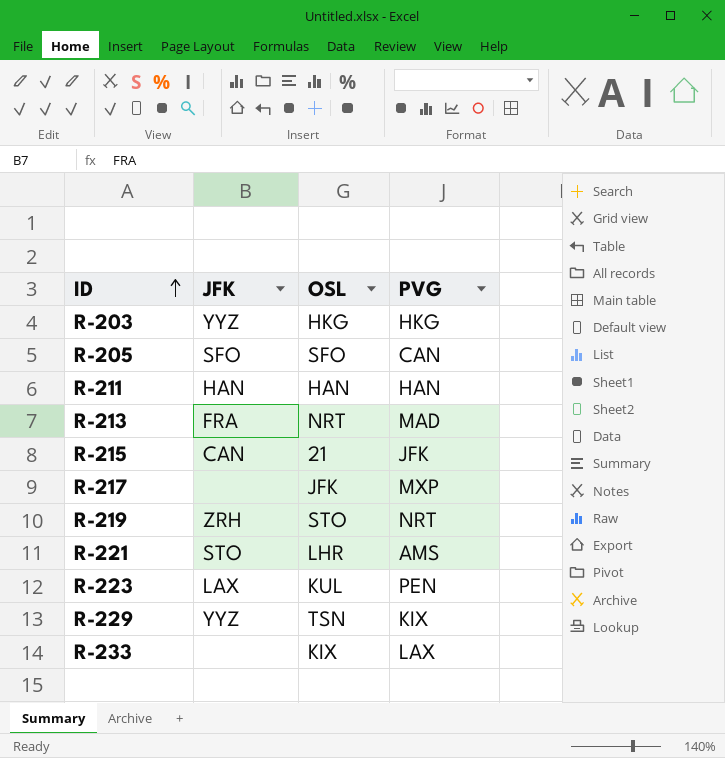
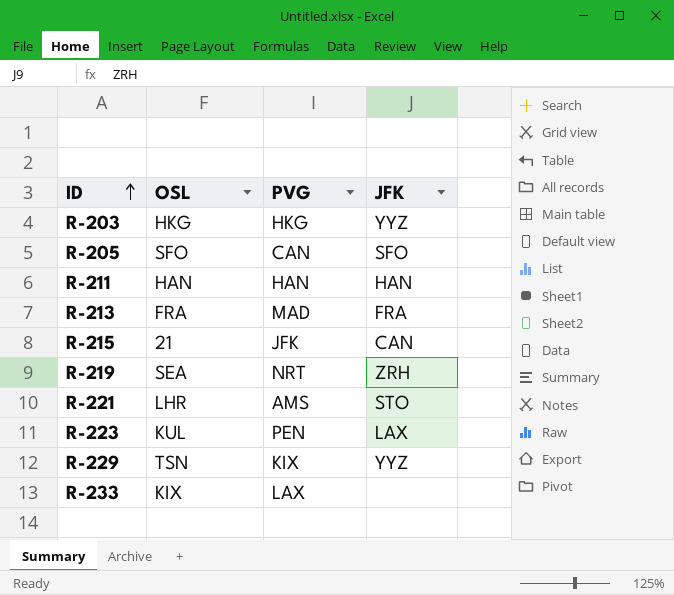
column JFK | position: 2 -> 4
row R-217: none | JFK | MXP -> none
R-213 | OSL: NRT -> FRA
R-219 | OSL: STO -> SEA

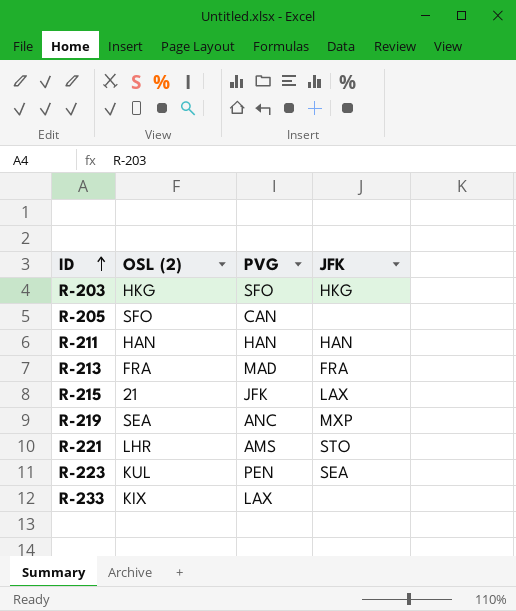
column name: OSL -> OSL (2)
row R-229: TSN | KIX | YYZ -> none
R-203 | PVG: HKG -> SFO
R-203 | JFK: YYZ -> HKG
R-205 | JFK: SFO -> none
R-215 | JFK: CAN -> LAX
R-219 | PVG: NRT -> ANC
R-219 | JFK: ZRH -> MXP
R-223 | JFK: LAX -> SEA

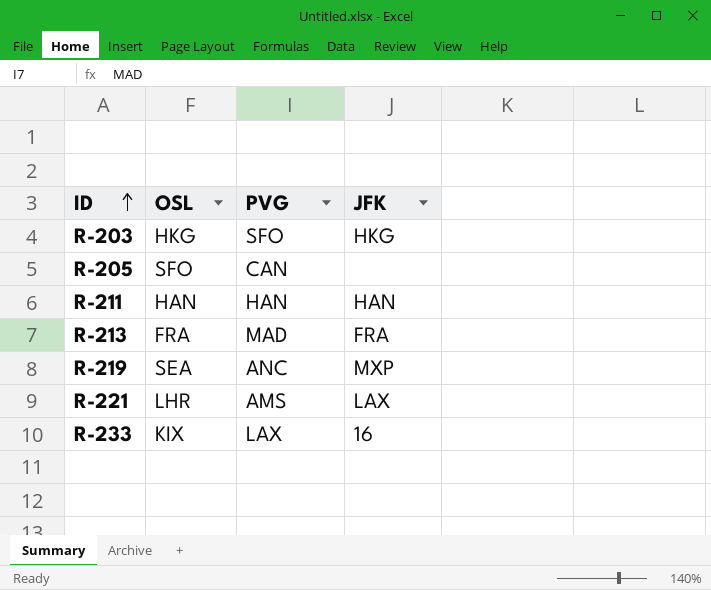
column name: OSL (2) -> OSL
row R-215: 21 | JFK | LAX -> none
row R-223: KUL | PEN | SEA -> none
R-221 | JFK: STO -> LAX
R-233 | JFK: none -> 16

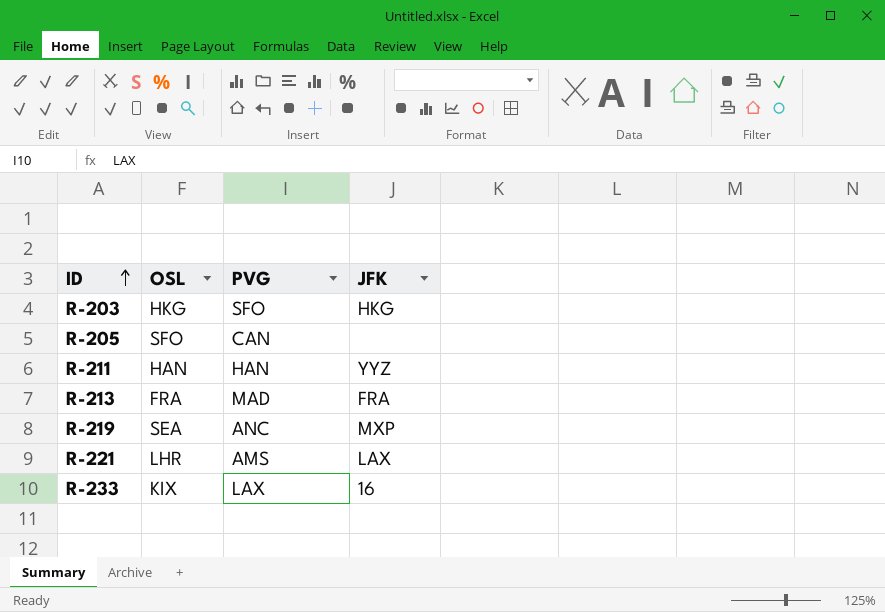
R-211 | JFK: HAN -> YYZ

